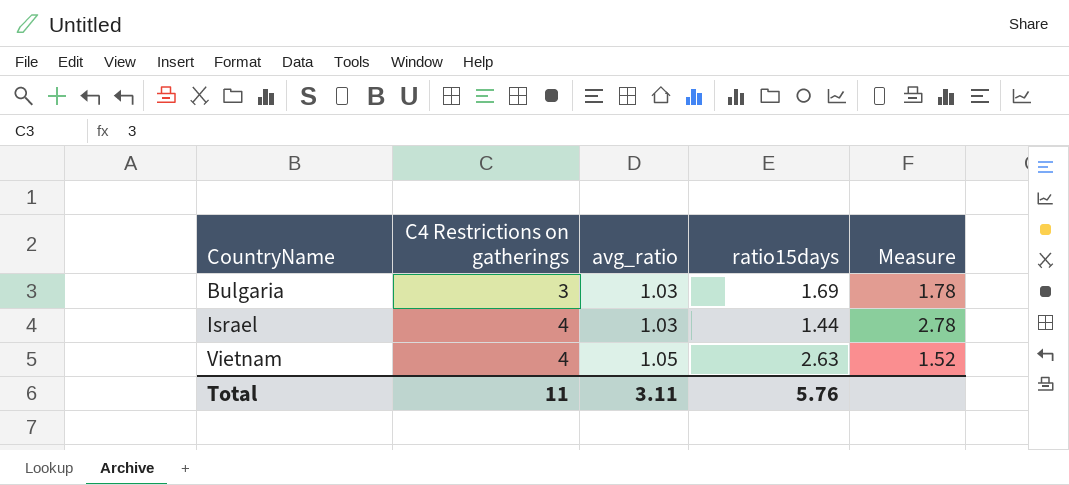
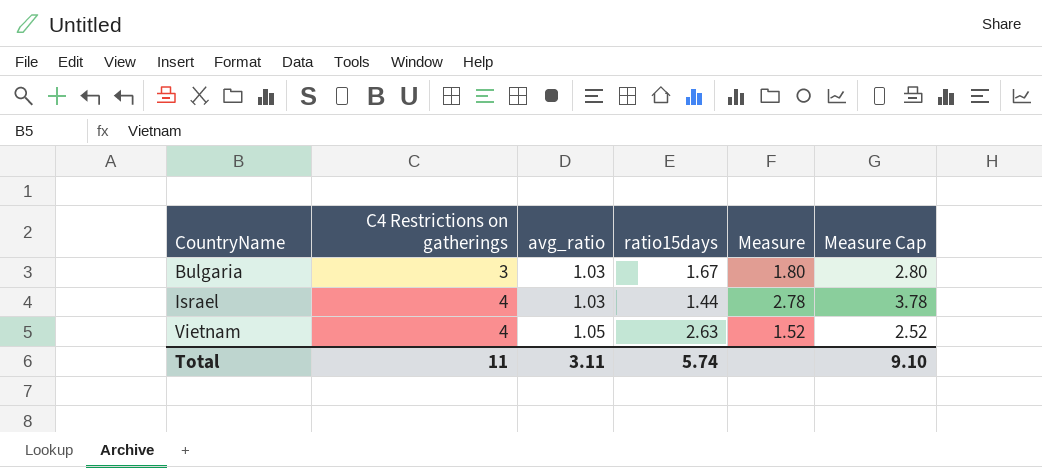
column Measure Cap | formula: none -> [Measure] + 1
Bulgaria | ratio15days: 1.69 -> 1.67
Bulgaria | Measure: 1.78 -> 1.80
Total | ratio15days: 5.76 -> 5.74

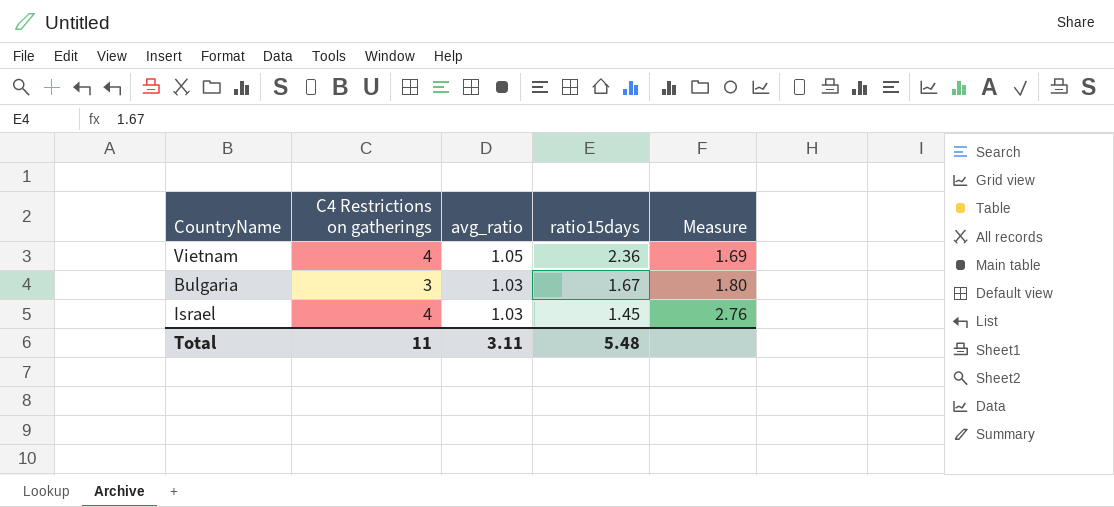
row order: CountryName ascending -> avg_ratio descending
column Measure Cap | formula: [Measure] + 1 -> none
Vietnam | ratio15days: 2.63 -> 2.36
Vietnam | Measure: 1.52 -> 1.69
Israel | ratio15days: 1.44 -> 1.45
Israel | Measure: 2.78 -> 2.76
Total | ratio15days: 5.74 -> 5.48

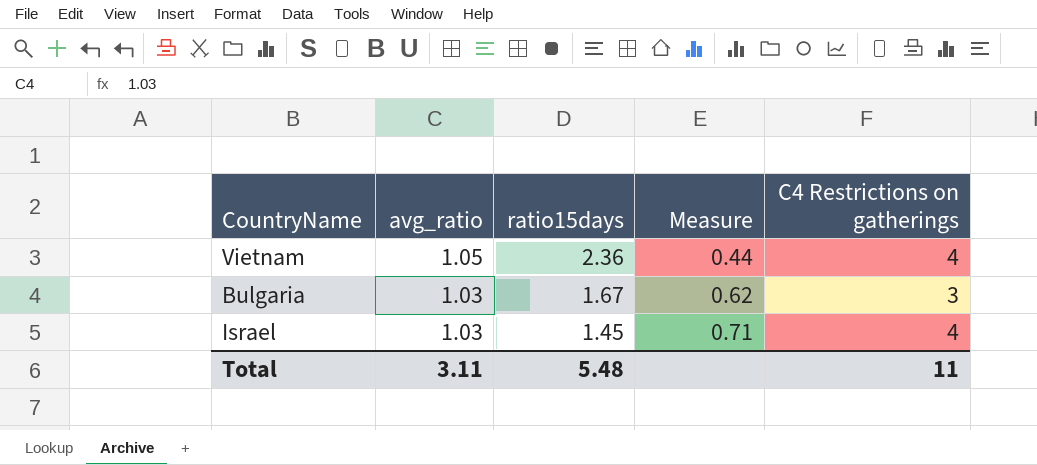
column Measure | formula: [C4 Restrictions on gatherings] / [ratio15days] -> [avg_ratio] / [ratio15days]
column C4 Restrictions on gatherings | position: 2 -> 5

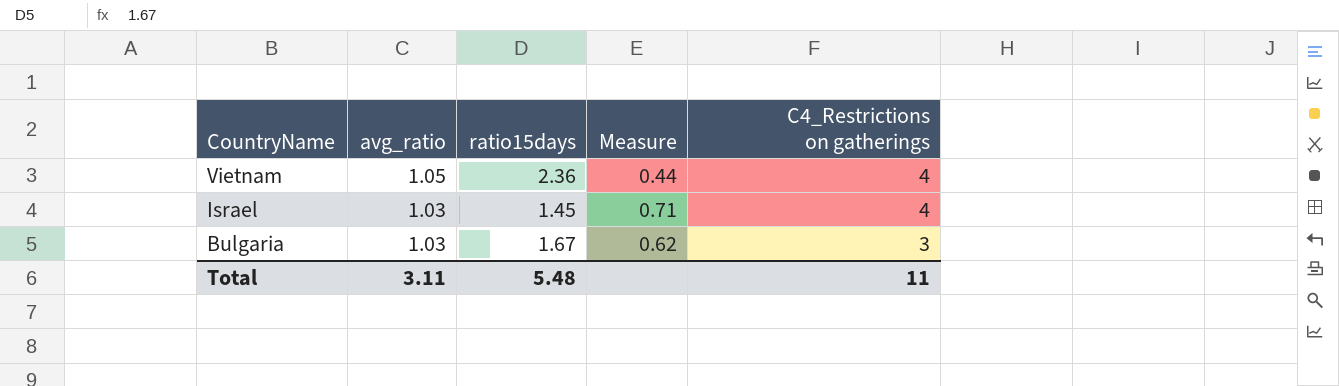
row order: avg_ratio descending -> CountryName descending
column name: C4 Restrictions on gatherings -> C4_Restrictions on gatherings

